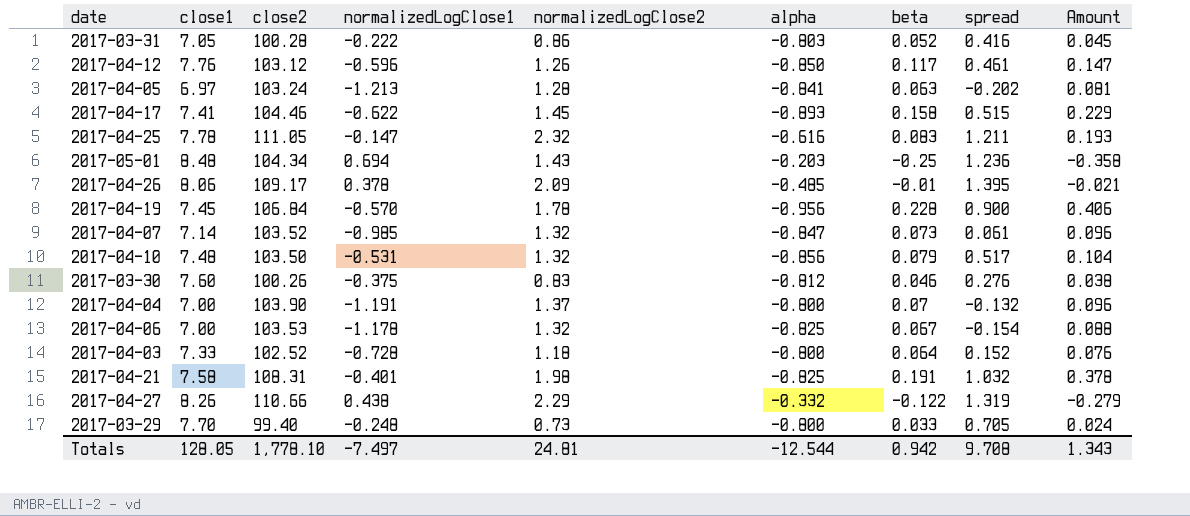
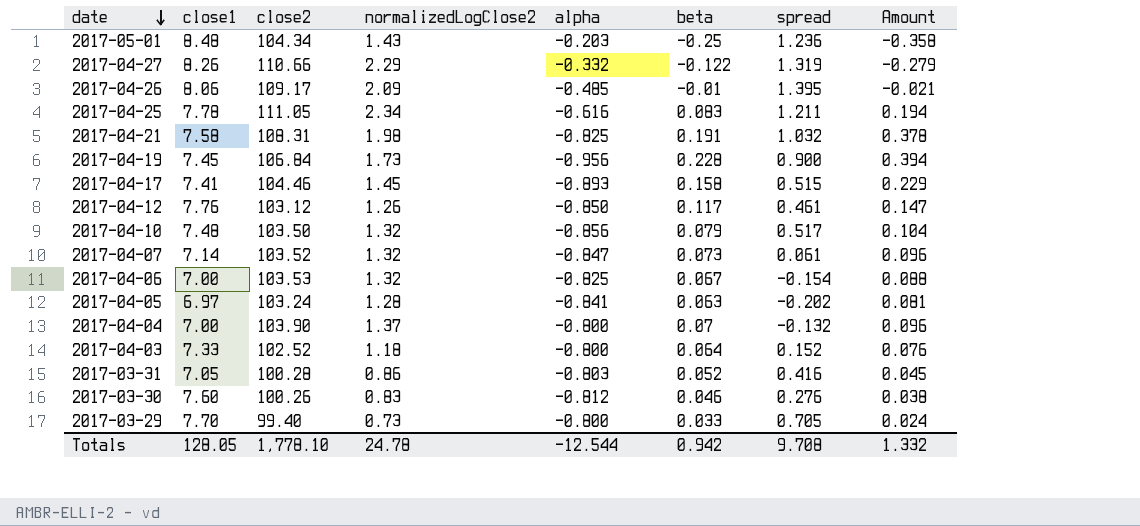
row order: none -> date descending
column normalizedLogClose1 | position: 4 -> none
2017-04-25 | normalizedLogClose2: 2.32 -> 2.34
2017-04-25 | Amount: 0.193 -> 0.194
2017-04-19 | normalizedLogClose2: 1.78 -> 1.73
2017-04-19 | Amount: 0.406 -> 0.394
Totals | normalizedLogClose2: 24.81 -> 24.78
Totals | Amount: 1.343 -> 1.332

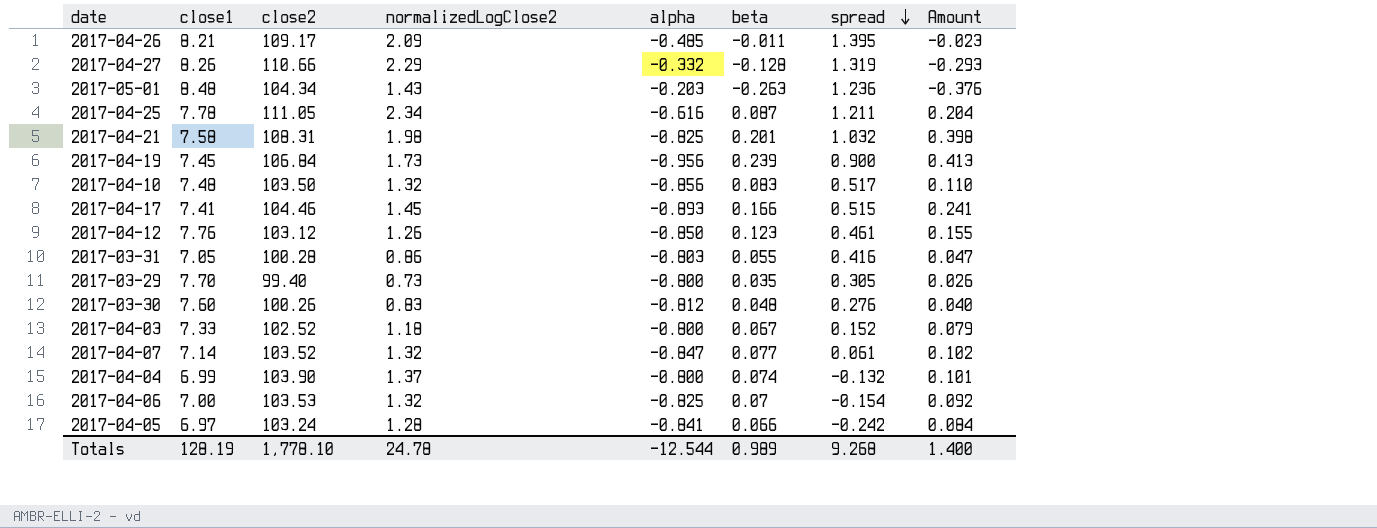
row order: date descending -> spread descending
2017-04-26 | close1: 8.06 -> 8.21
2017-04-26 | beta: -0.01 -> -0.011
2017-04-26 | Amount: -0.021 -> -0.023
2017-04-27 | beta: -0.122 -> -0.128
2017-04-27 | Amount: -0.279 -> -0.293
2017-05-01 | beta: -0.25 -> -0.263
2017-05-01 | Amount: -0.358 -> -0.376
2017-04-25 | beta: 0.083 -> 0.087
2017-04-25 | Amount: 0.194 -> 0.204
2017-04-21 | beta: 0.191 -> 0.201
2017-04-21 | Amount: 0.378 -> 0.398
2017-04-19 | beta: 0.228 -> 0.239
2017-04-19 | Amount: 0.394 -> 0.413
2017-04-10 | beta: 0.079 -> 0.083
2017-04-10 | Amount: 0.104 -> 0.110
2017-04-17 | beta: 0.158 -> 0.166
2017-04-17 | Amount: 0.229 -> 0.241
2017-04-12 | beta: 0.117 -> 0.123
2017-04-12 | Amount: 0.147 -> 0.155
2017-03-31 | beta: 0.052 -> 0.055
2017-03-31 | Amount: 0.045 -> 0.047
2017-03-29 | beta: 0.033 -> 0.035
2017-03-29 | spread: 0.705 -> 0.305
2017-03-29 | Amount: 0.024 -> 0.026
2017-03-30 | beta: 0.046 -> 0.048
2017-03-30 | Amount: 0.038 -> 0.040
2017-04-03 | beta: 0.064 -> 0.067
2017-04-03 | Amount: 0.076 -> 0.079
2017-04-07 | beta: 0.073 -> 0.077
2017-04-07 | Amount: 0.096 -> 0.102
2017-04-04 | close1: 7.00 -> 6.99
2017-04-04 | beta: 0.07 -> 0.074
2017-04-04 | Amount: 0.096 -> 0.101
2017-04-06 | beta: 0.067 -> 0.07
2017-04-06 | Amount: 0.088 -> 0.092
2017-04-05 | beta: 0.063 -> 0.066
2017-04-05 | spread: -0.202 -> -0.242
2017-04-05 | Amount: 0.081 -> 0.084
Totals | close1: 128.05 -> 128.19
Totals | beta: 0.942 -> 0.989
Totals | spread: 9.708 -> 9.268
Totals | Amount: 1.332 -> 1.400

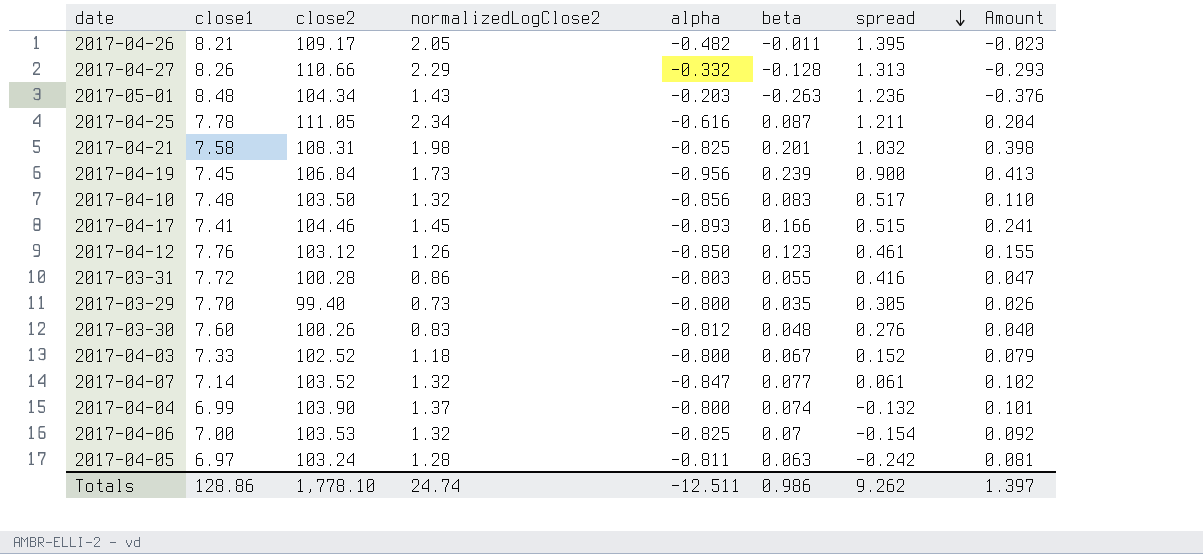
2017-04-26 | normalizedLogClose2: 2.09 -> 2.05
2017-04-26 | alpha: -0.485 -> -0.482
2017-04-27 | spread: 1.319 -> 1.313
2017-03-31 | close1: 7.05 -> 7.72
2017-04-05 | alpha: -0.841 -> -0.811
2017-04-05 | beta: 0.066 -> 0.063
2017-04-05 | Amount: 0.084 -> 0.081
Totals | close1: 128.19 -> 128.86
Totals | normalizedLogClose2: 24.78 -> 24.74
Totals | alpha: -12.544 -> -12.511
Totals | beta: 0.989 -> 0.986
Totals | spread: 9.268 -> 9.262
Totals | Amount: 1.400 -> 1.397

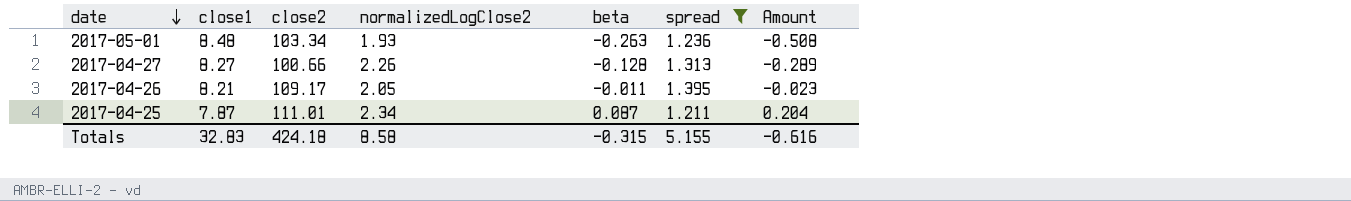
filter: none -> spread >= 1.211
row order: spread descending -> date descending
column alpha | position: 5 -> none
2017-05-01 | close2: 104.34 -> 103.34
2017-05-01 | normalizedLogClose2: 1.43 -> 1.93
2017-05-01 | Amount: -0.376 -> -0.508
2017-04-27 | close1: 8.26 -> 8.27
2017-04-27 | close2: 110.66 -> 100.66
2017-04-27 | normalizedLogClose2: 2.29 -> 2.26
2017-04-27 | Amount: -0.293 -> -0.289
2017-04-25 | close1: 7.78 -> 7.87
2017-04-25 | close2: 111.05 -> 111.01
Totals | close1: 128.86 -> 32.83
Totals | close2: 1,778.10 -> 424.18
Totals | normalizedLogClose2: 24.74 -> 8.58
Totals | beta: 0.986 -> -0.315
Totals | spread: 9.262 -> 5.155
Totals | Amount: 1.397 -> -0.616

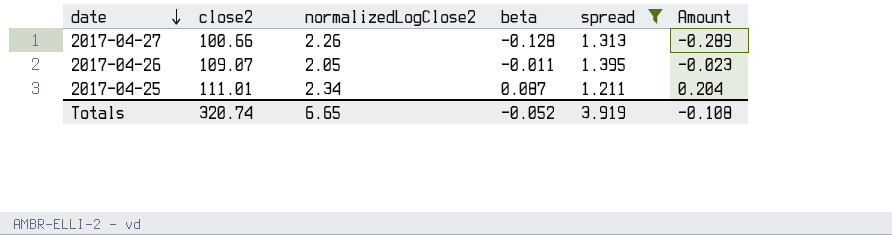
column close1 | position: 2 -> none
row 2017-05-01: 8.48 | 103.34 | 1.93 | -0.263 | 1.236 | -0.508 -> none
2017-04-26 | close2: 109.17 -> 109.07
Totals | close2: 424.18 -> 320.74
Totals | normalizedLogClose2: 8.58 -> 6.65
Totals | beta: -0.315 -> -0.052
Totals | spread: 5.155 -> 3.919
Totals | Amount: -0.616 -> -0.108

